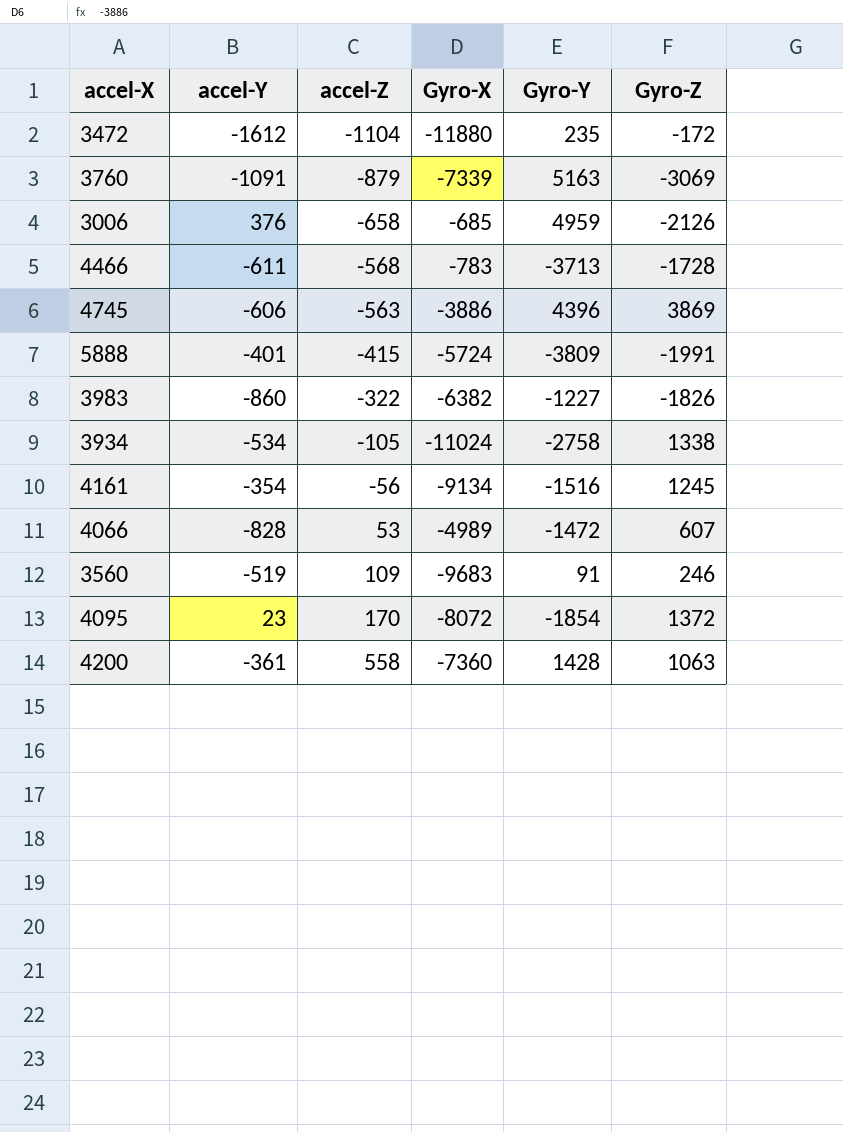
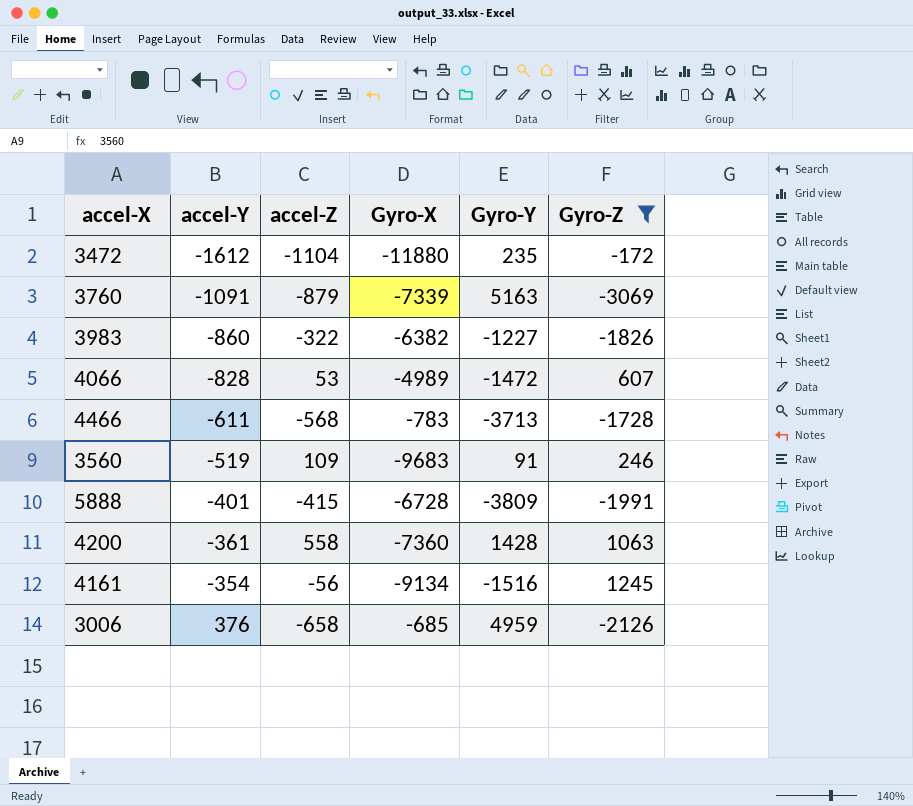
filter: none -> Gyro-Z <= 1245
row order: accel-Z ascending -> accel-Y ascending
5888 | Gyro-X: -5724 -> -6728

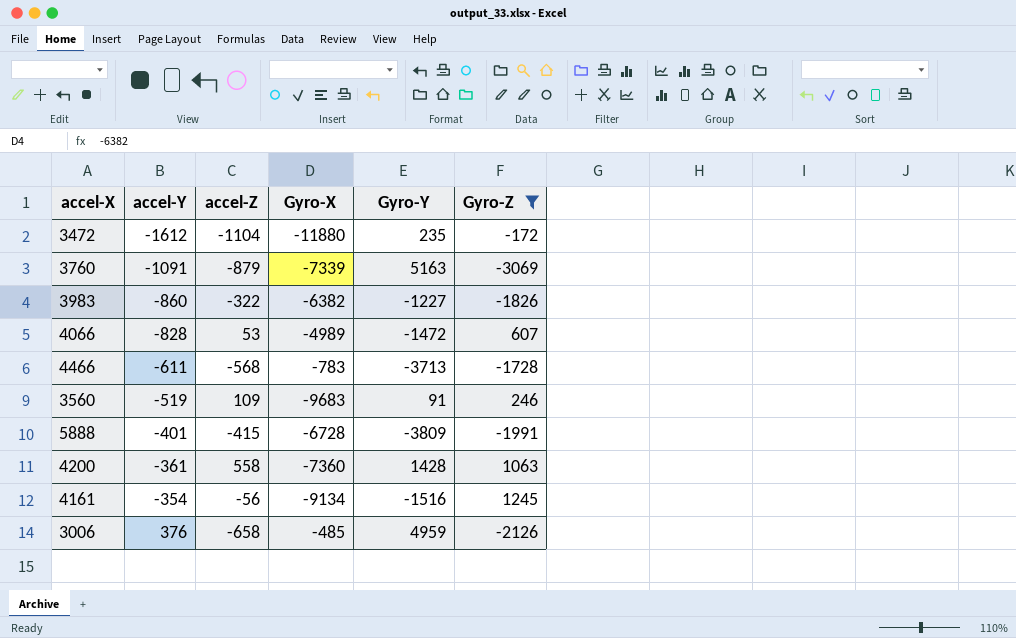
3006 | Gyro-X: -685 -> -485

